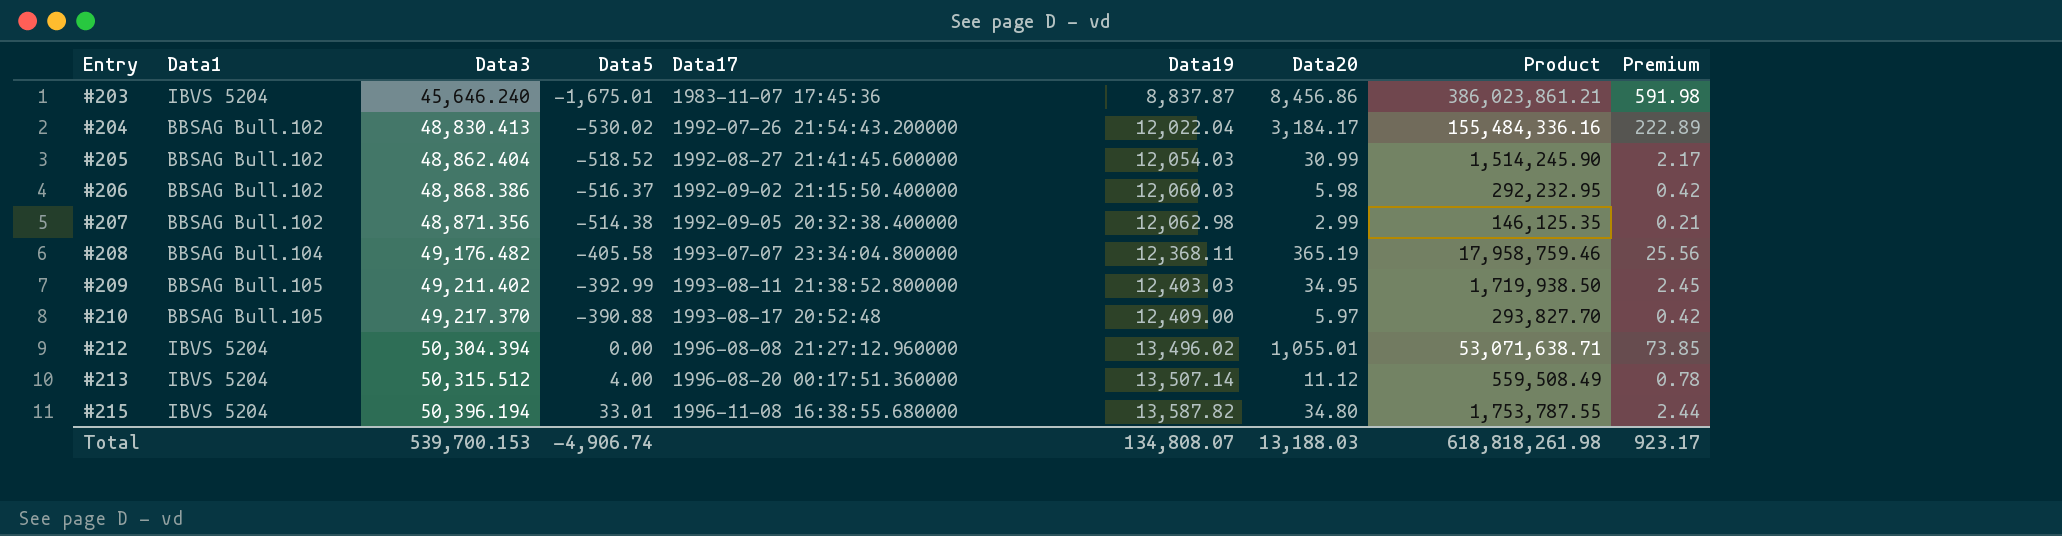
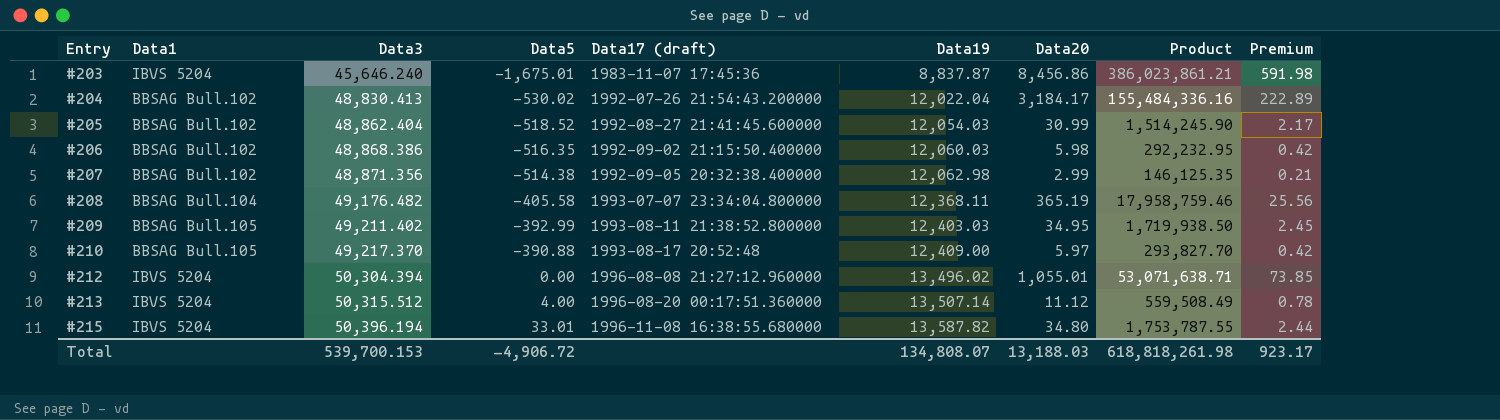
column name: Data17 -> Data17 (draft)
#206 | Data5: -516.37 -> -516.35
Total | Data5: -4,906.74 -> -4,906.72

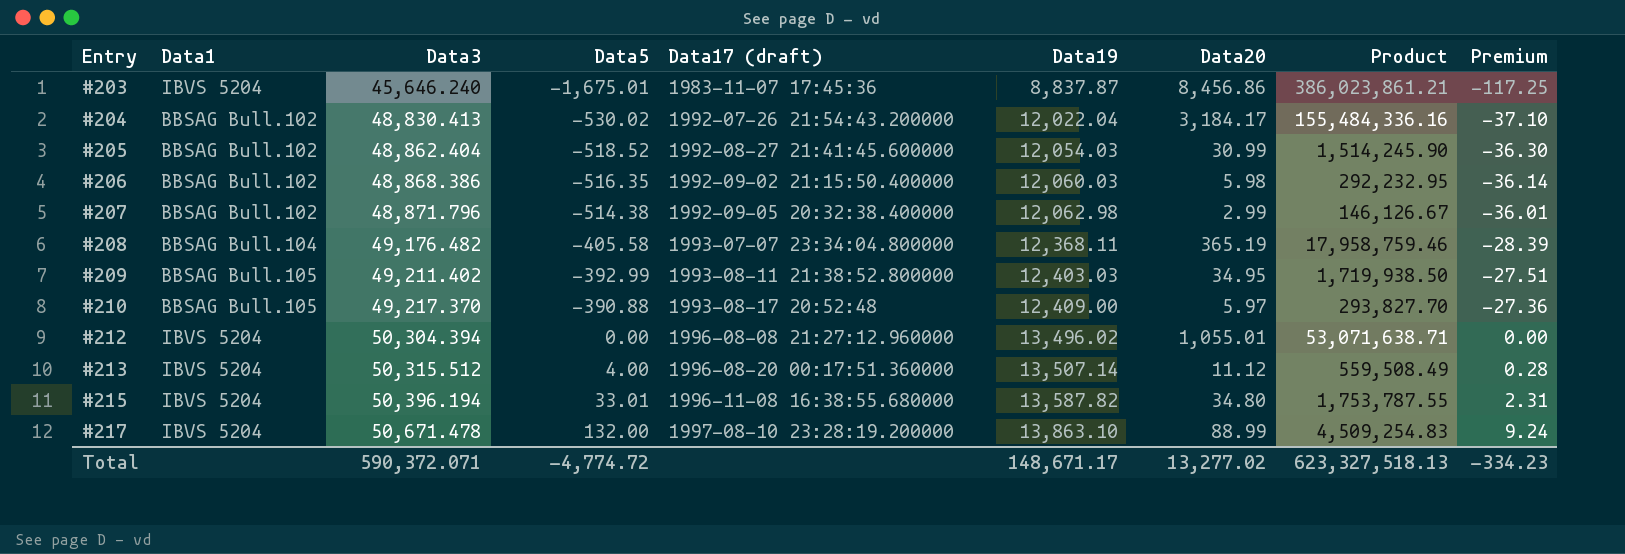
column Premium | formula: [Data20] * 0.07 -> [Data5] * 0.07
#207 | Data3: 48,871.356 -> 48,871.796
#207 | Product: 146,125.35 -> 146,126.67
row #217: none -> IBVS 5204 | 50,671.478 | 132.00 | 1997-08-10 23:28:19.200000 | 13,863.10 | 88.99 | 4,509,254.83 | 9.24
Total | Data3: 539,700.153 -> 590,372.071
Total | Data5: -4,906.72 -> -4,774.72
Total | Data19: 134,808.07 -> 148,671.17
Total | Data20: 13,188.03 -> 13,277.02
Total | Product: 618,818,261.98 -> 623,327,518.13
Total | Premium: 923.17 -> -334.23

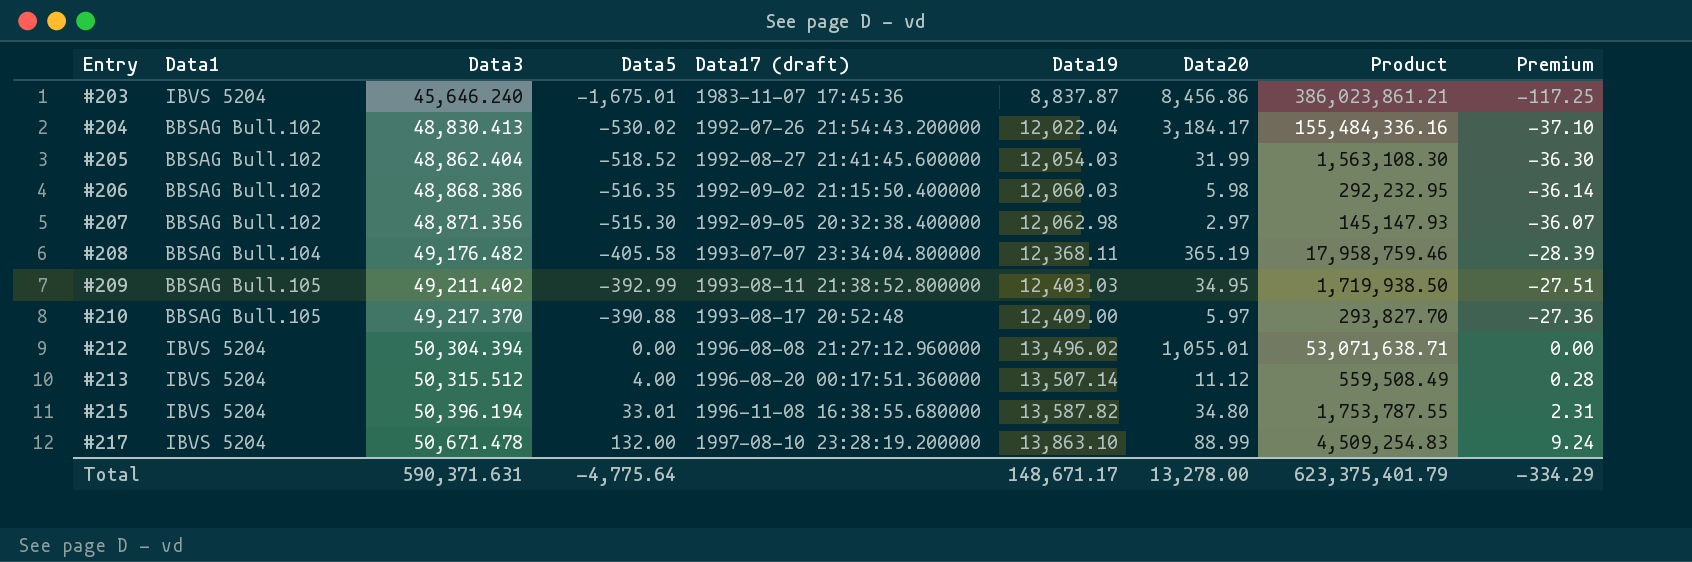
#205 | Data20: 30.99 -> 31.99
#205 | Product: 1,514,245.90 -> 1,563,108.30
#207 | Data3: 48,871.796 -> 48,871.356
#207 | Data5: -514.38 -> -515.30
#207 | Data20: 2.99 -> 2.97
#207 | Product: 146,126.67 -> 145,147.93
#207 | Premium: -36.01 -> -36.07
Total | Data3: 590,372.071 -> 590,371.631
Total | Data5: -4,774.72 -> -4,775.64
Total | Data20: 13,277.02 -> 13,278.00
Total | Product: 623,327,518.13 -> 623,375,401.79
Total | Premium: -334.23 -> -334.29

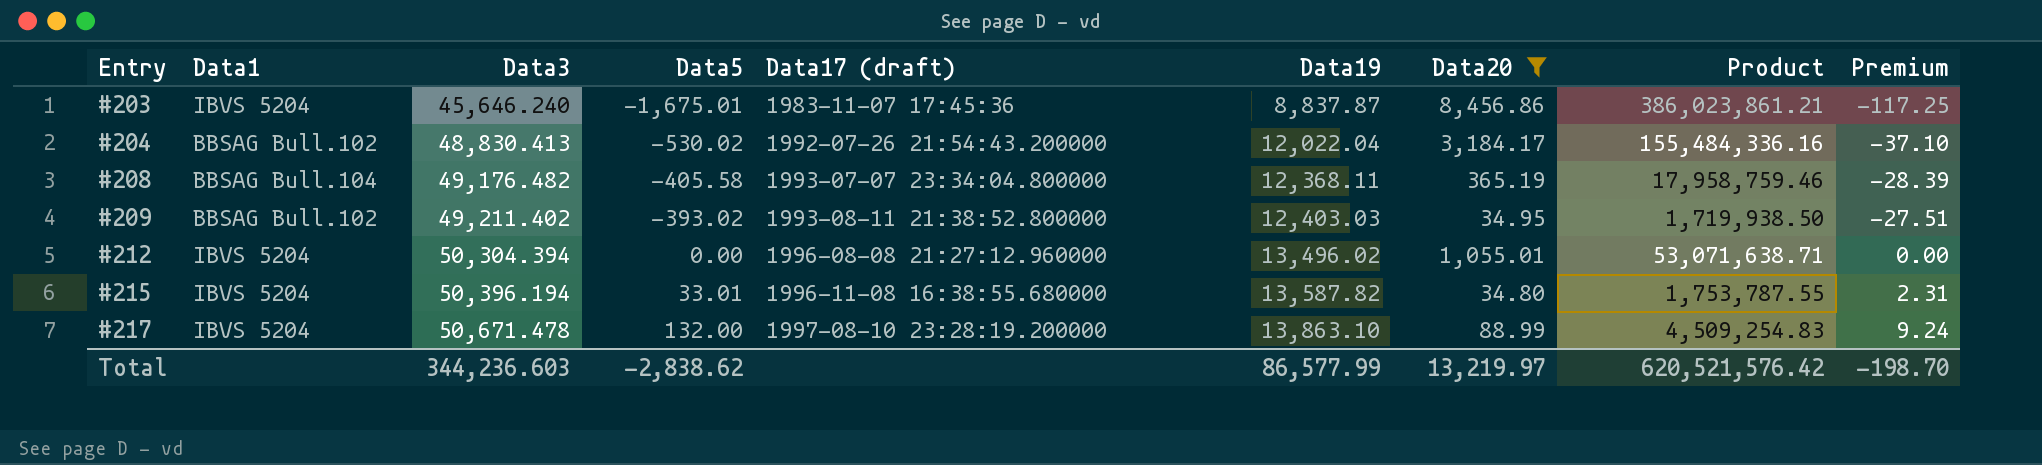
filter: none -> Data20 >= 34.80
#209 | Data1: BBSAG Bull.105 -> BBSAG Bull.102
#209 | Data5: -392.99 -> -393.02
Total | Data3: 590,371.631 -> 344,236.603
Total | Data5: -4,775.64 -> -2,838.62
Total | Data19: 148,671.17 -> 86,577.99
Total | Data20: 13,278.00 -> 13,219.97
Total | Product: 623,375,401.79 -> 620,521,576.42
Total | Premium: -334.29 -> -198.70

